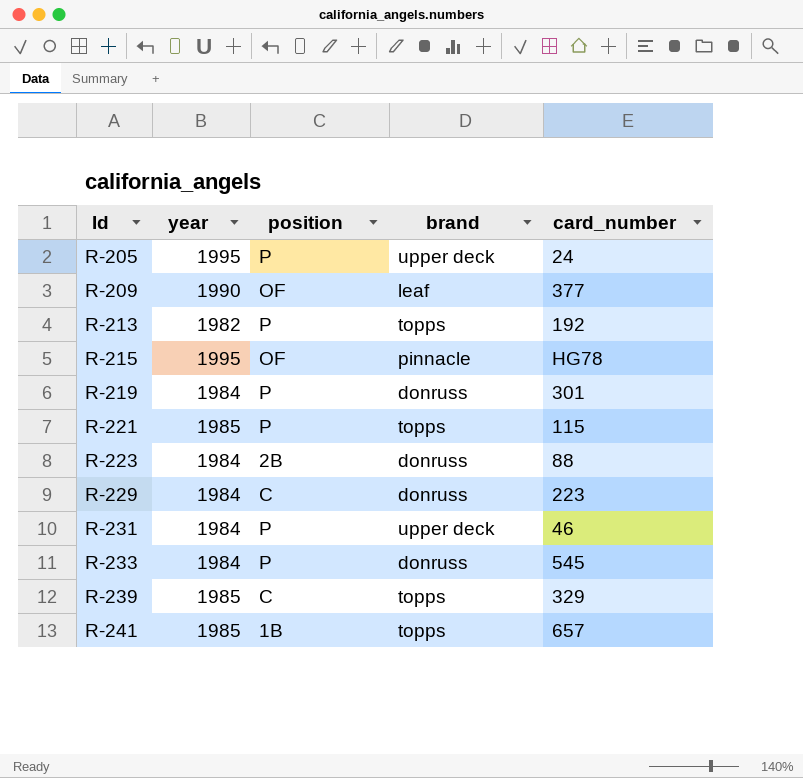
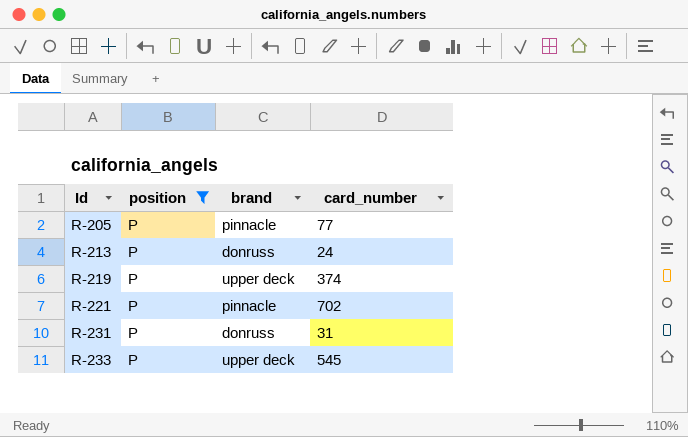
filter: none -> position = P
column year | position: 2 -> none
R-205 | brand: upper deck -> pinnacle
R-205 | card_number: 24 -> 77
R-213 | brand: topps -> donruss
R-213 | card_number: 192 -> 24
R-219 | brand: donruss -> upper deck
R-219 | card_number: 301 -> 374
R-221 | brand: topps -> pinnacle
R-221 | card_number: 115 -> 702
R-231 | brand: upper deck -> donruss
R-231 | card_number: 46 -> 31
R-233 | brand: donruss -> upper deck

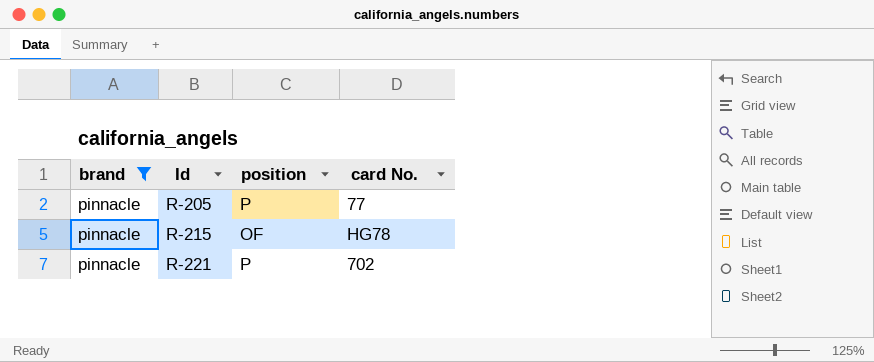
filter: position = P -> brand = pinnacle
column brand | position: 3 -> 1
column name: card_number -> card No.

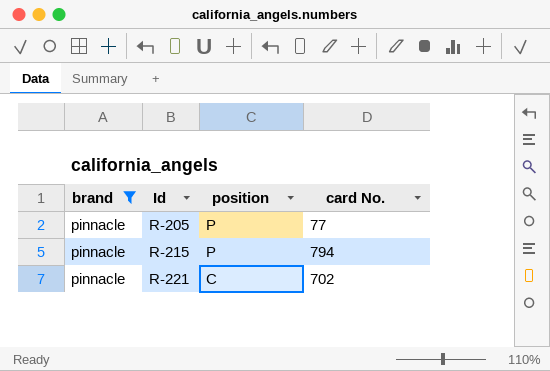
R-215 | position: OF -> P
R-215 | card No.: HG78 -> 794
R-221 | position: P -> C

